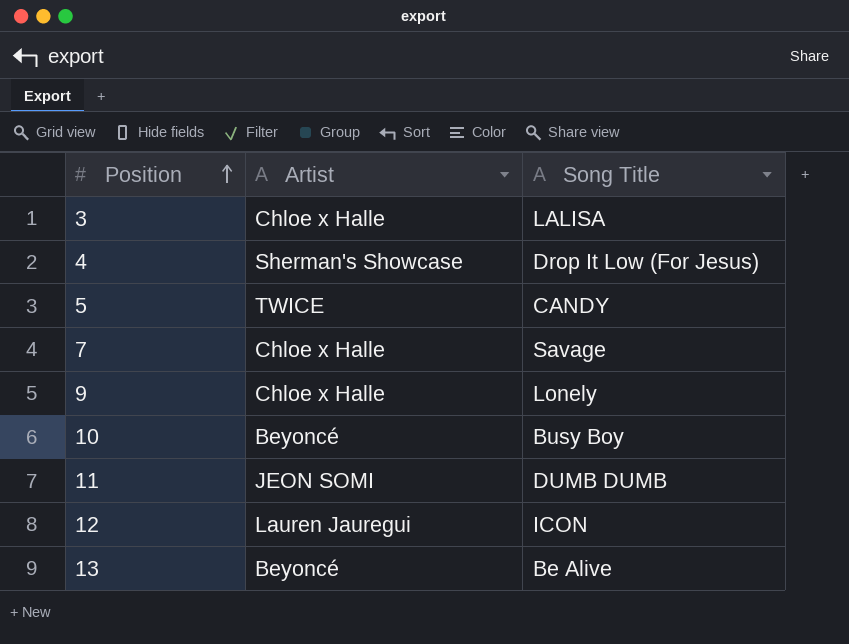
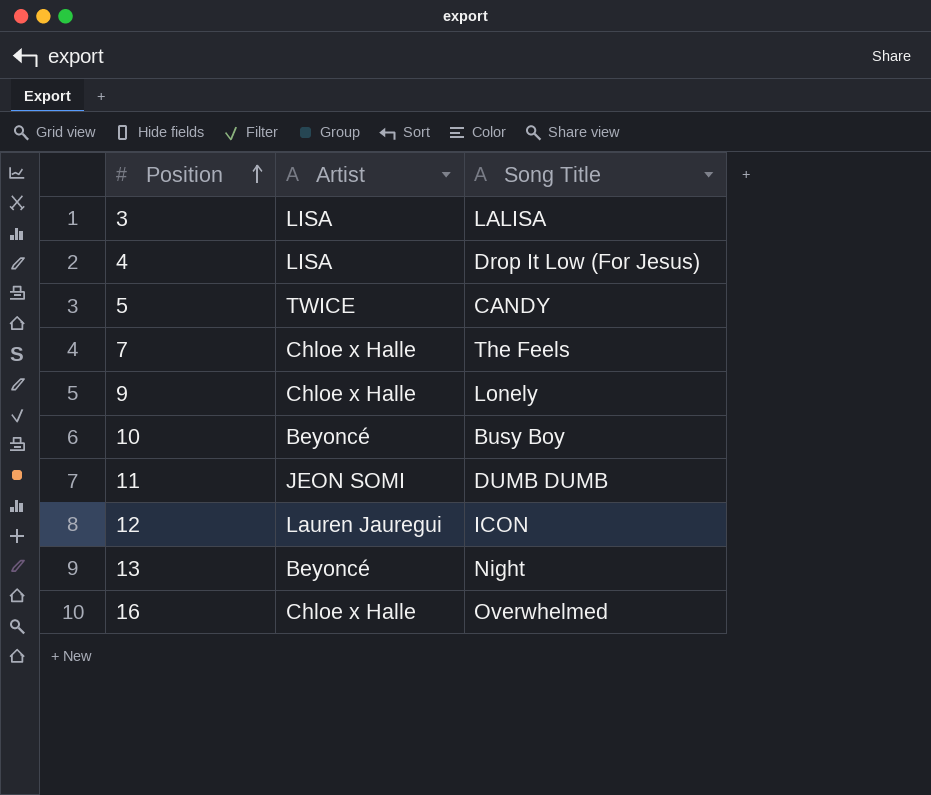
3 | Artist: Chloe x Halle -> LISA
4 | Artist: Sherman's Showcase -> LISA
7 | Song Title: Savage -> The Feels
13 | Song Title: Be Alive -> Night
row 16: none -> Chloe x Halle | Overwhelmed

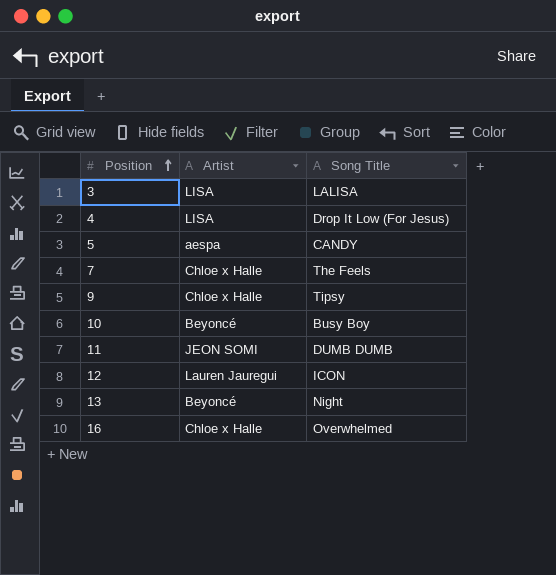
5 | Artist: TWICE -> aespa
9 | Song Title: Lonely -> Tipsy

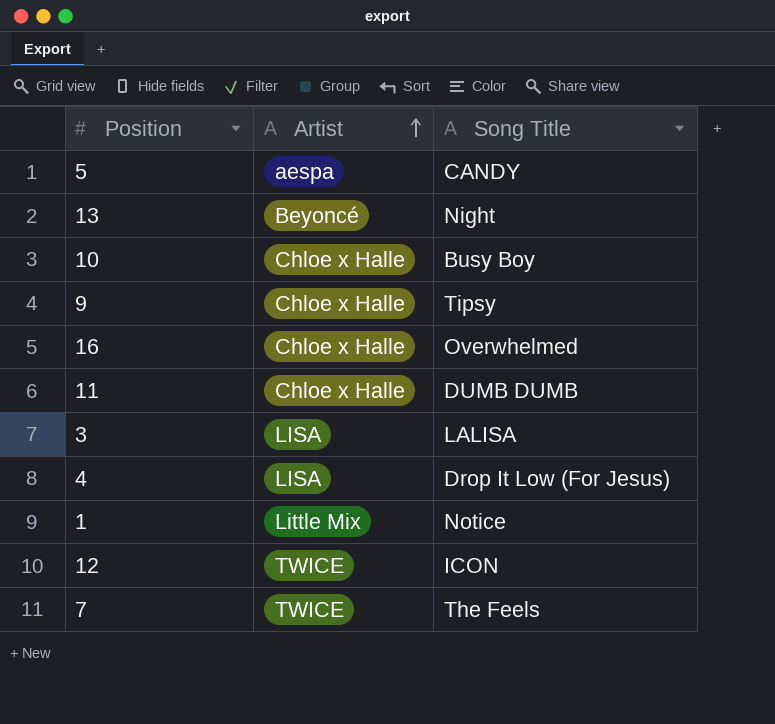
row order: Position ascending -> Artist ascending
10 | Artist: Beyoncé -> Chloe x Halle
11 | Artist: JEON SOMI -> Chloe x Halle
row 1: none -> Little Mix | Notice
12 | Artist: Lauren Jauregui -> TWICE
7 | Artist: Chloe x Halle -> TWICE

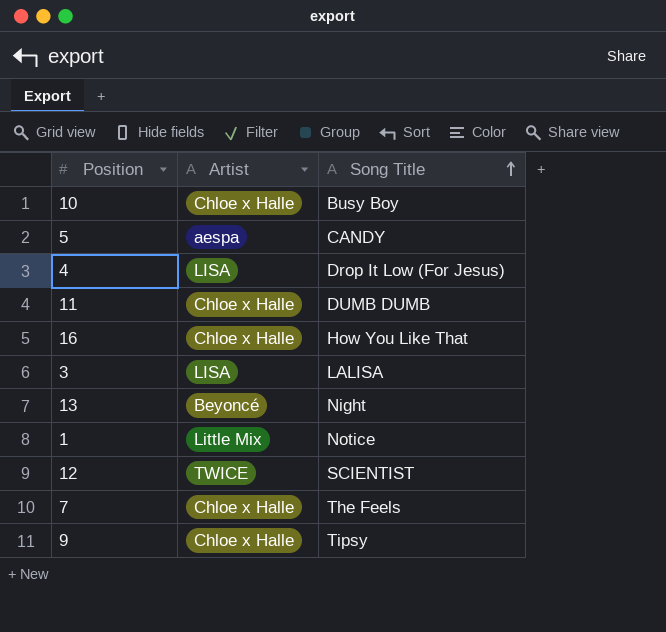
row order: Artist ascending -> Song Title ascending
16 | Song Title: Overwhelmed -> How You Like That
12 | Song Title: ICON -> SCIENTIST
7 | Artist: TWICE -> Chloe x Halle

